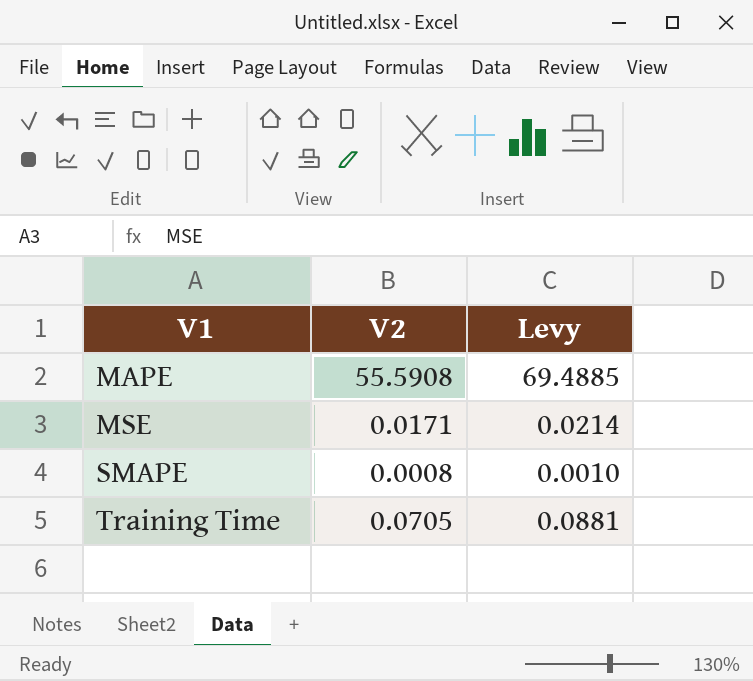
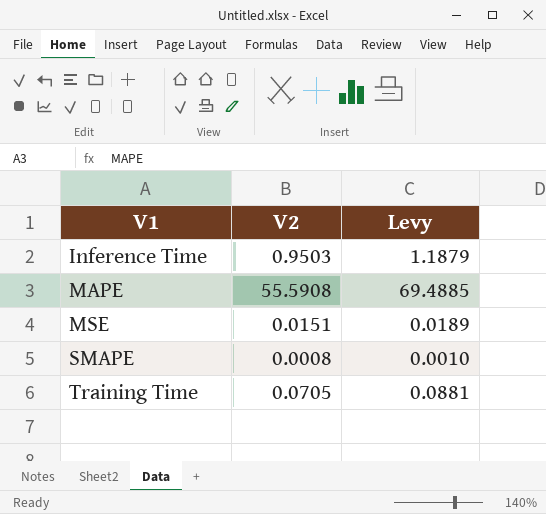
row Inference Time: none -> 0.9503 | 1.1879
MSE | V2: 0.0171 -> 0.0151
MSE | Levy: 0.0214 -> 0.0189

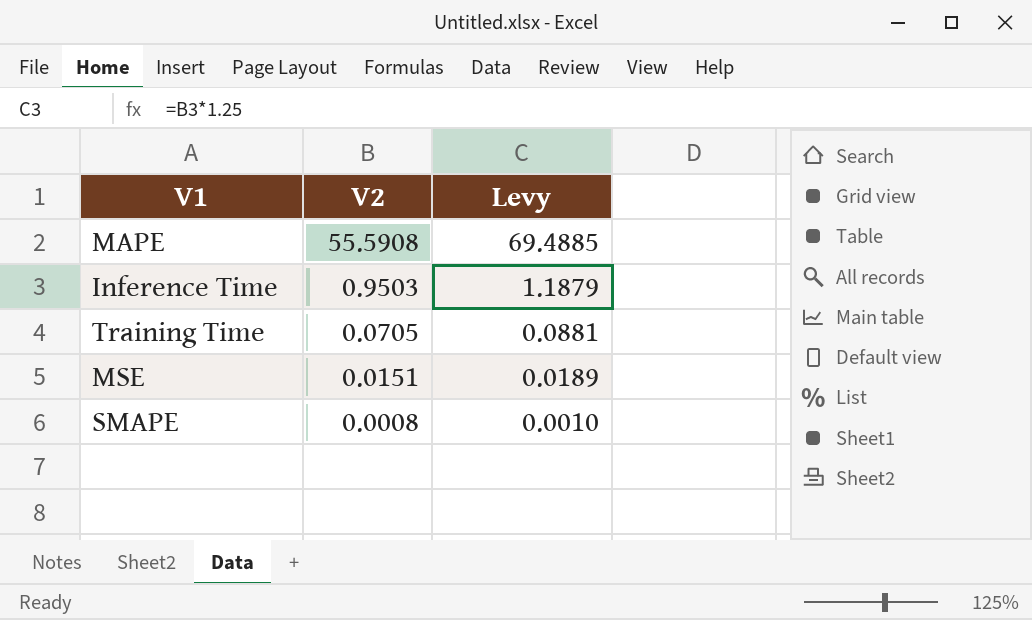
row order: V1 ascending -> V2 descending

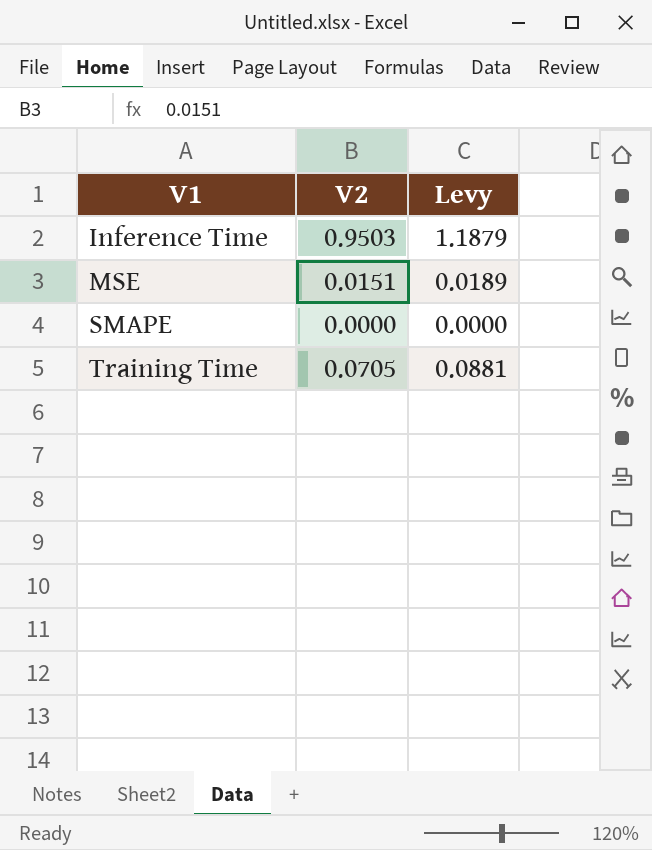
row order: V2 descending -> V1 ascending
row MAPE: 55.5908 | 69.4885 -> none
SMAPE | V2: 0.0008 -> 0.0000
SMAPE | Levy: 0.0010 -> 0.0000

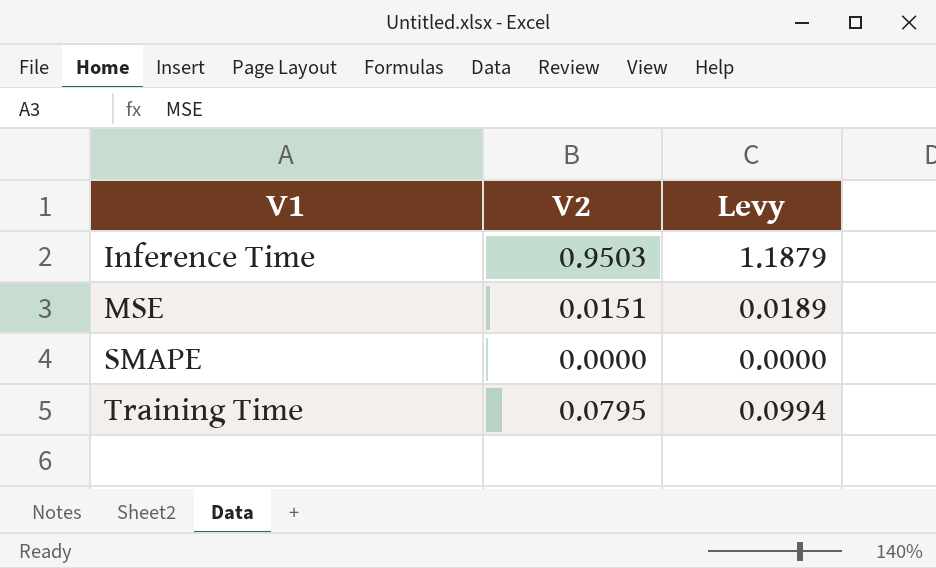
Training Time | V2: 0.0705 -> 0.0795
Training Time | Levy: 0.0881 -> 0.0994

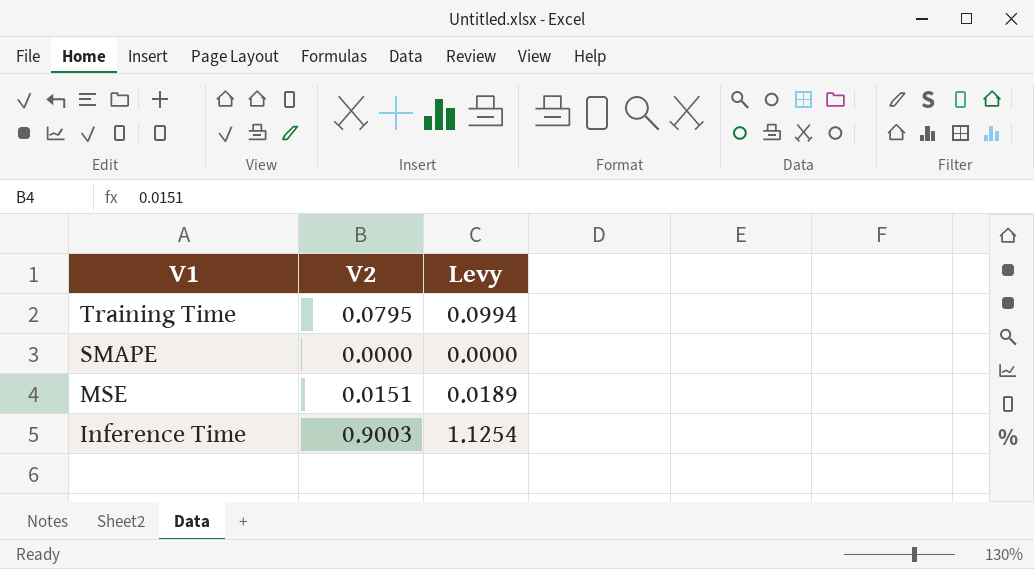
row order: V1 ascending -> V1 descending
Inference Time | V2: 0.9503 -> 0.9003
Inference Time | Levy: 1.1879 -> 1.1254

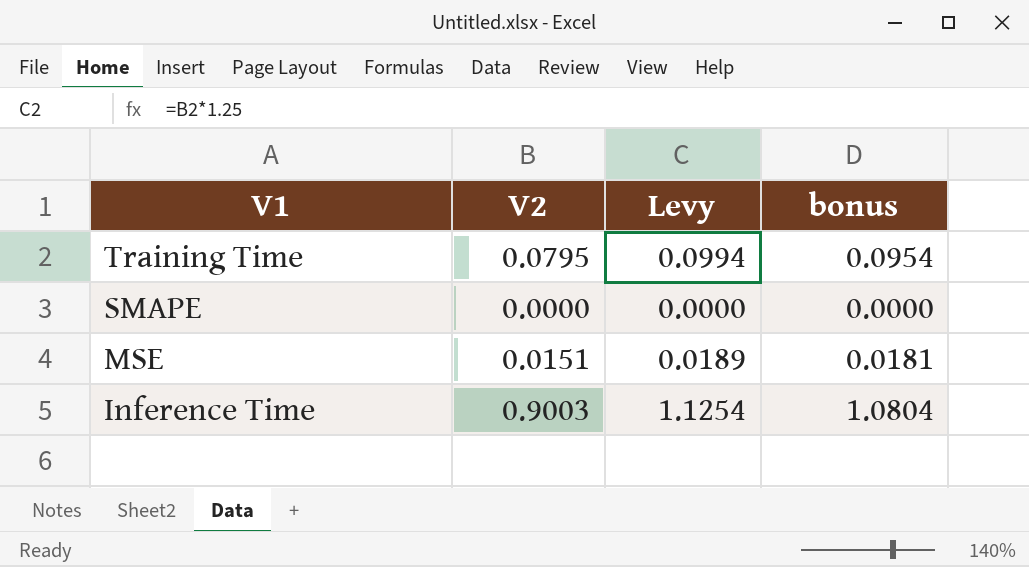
column bonus | formula: none -> [V2] * 1.2

